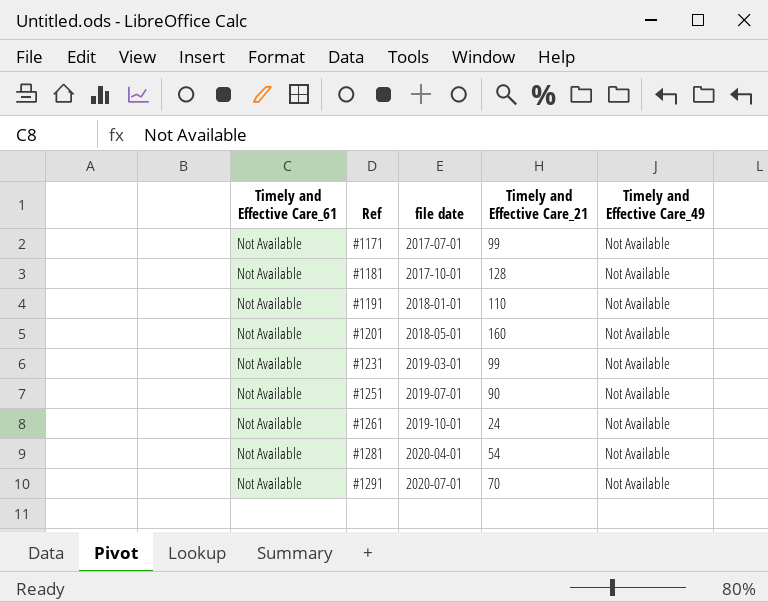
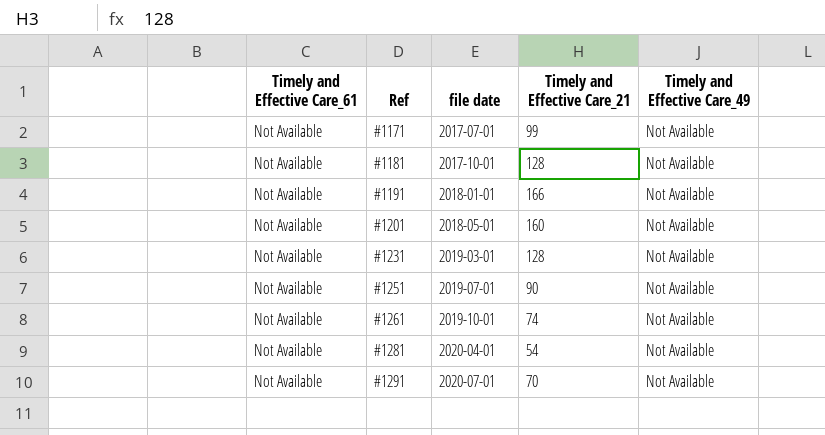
#1191 | Timely and Effective Care_21: 110 -> 166
#1231 | Timely and Effective Care_21: 99 -> 128
#1261 | Timely and Effective Care_21: 24 -> 74

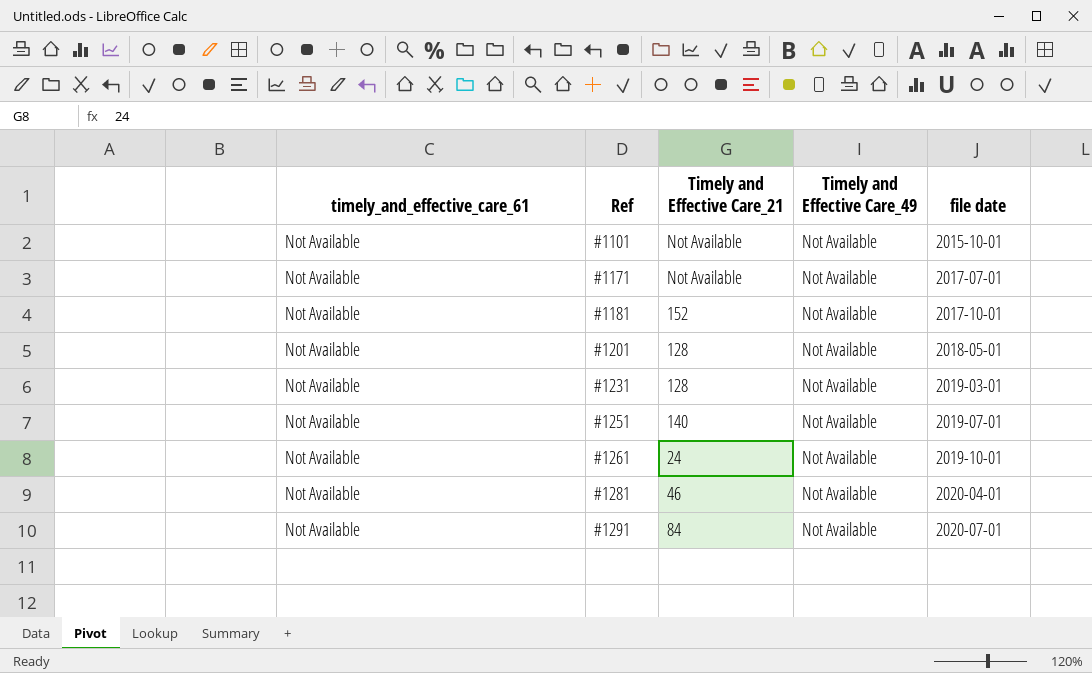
column name: Timely and Effective Care_61 -> timely_and_effective_care_61
column file date | position: 3 -> 5
row #1191: Not Available | 2018-01-01 | 166 | Not Available -> none
row #1101: none -> Not Available | Not Available | Not Available | 2015-10-01
#1171 | Timely and Effective Care_21: 99 -> Not Available
#1181 | Timely and Effective Care_21: 128 -> 152
#1201 | Timely and Effective Care_21: 160 -> 128
#1251 | Timely and Effective Care_21: 90 -> 140
#1261 | Timely and Effective Care_21: 74 -> 24
#1281 | Timely and Effective Care_21: 54 -> 46
#1291 | Timely and Effective Care_21: 70 -> 84

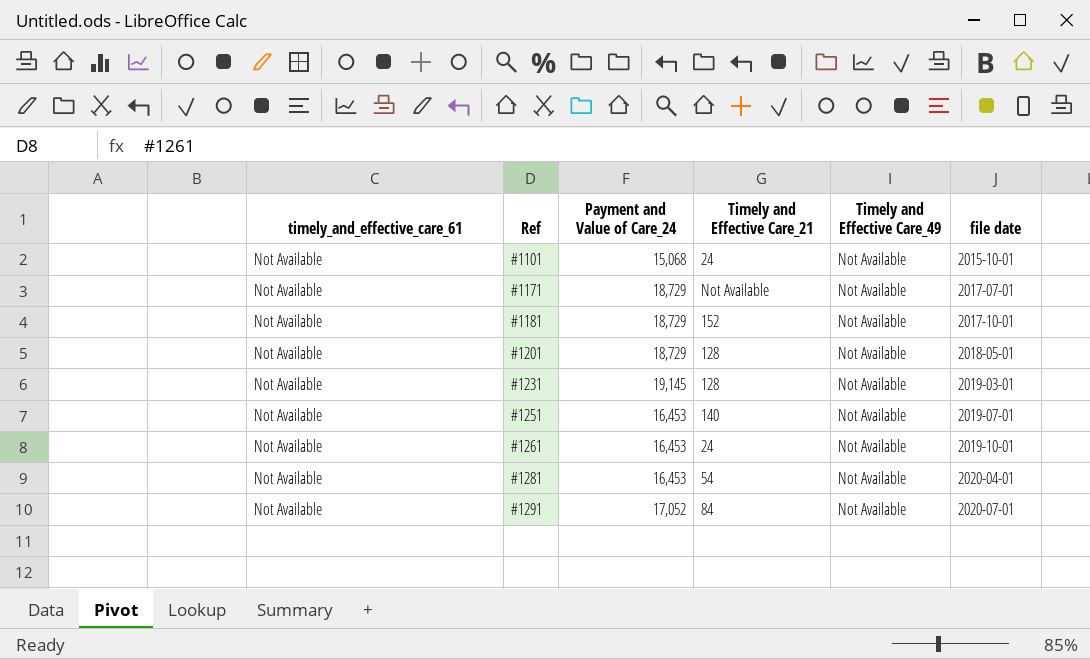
column Payment and Value of Care_24 | position: none -> 3
#1101 | Timely and Effective Care_21: Not Available -> 24
#1281 | Timely and Effective Care_21: 46 -> 54

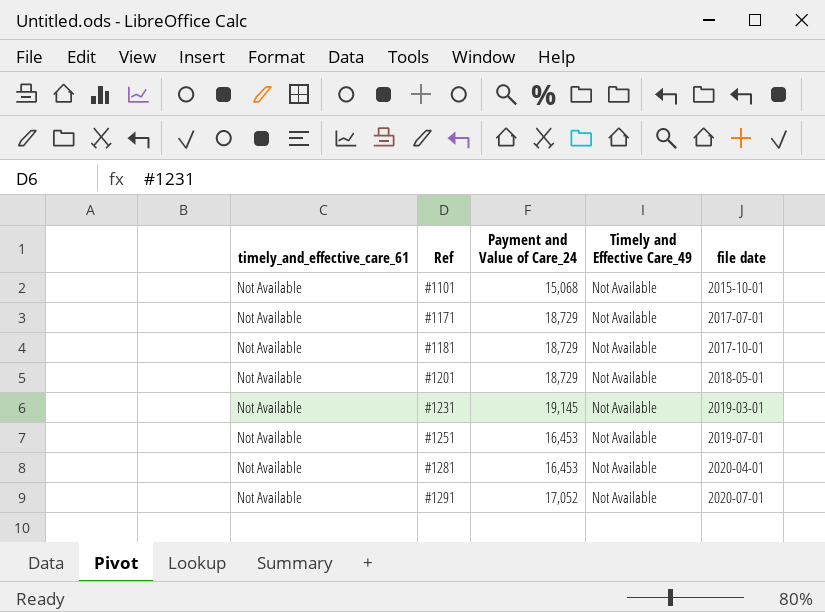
column Timely and Effective Care_21 | position: 4 -> none
row #1261: Not Available | 16,453 | 24 | Not Available | 2019-10-01 -> none

